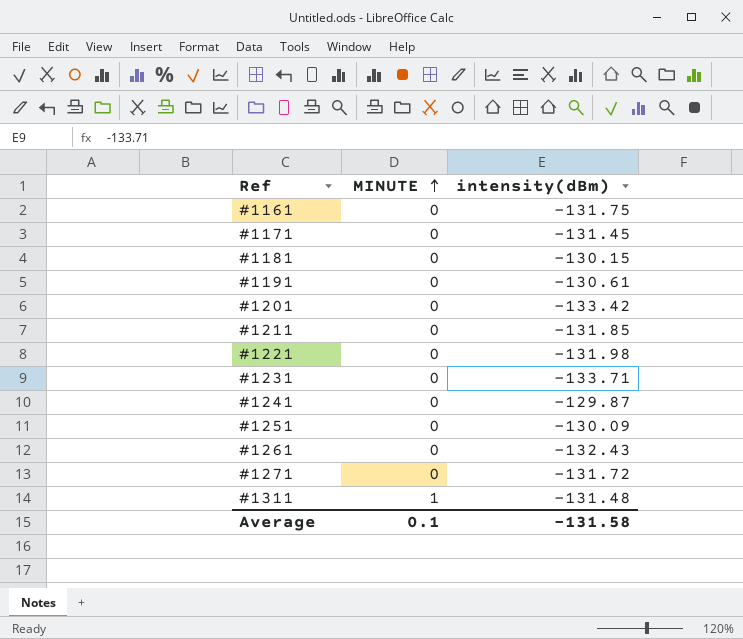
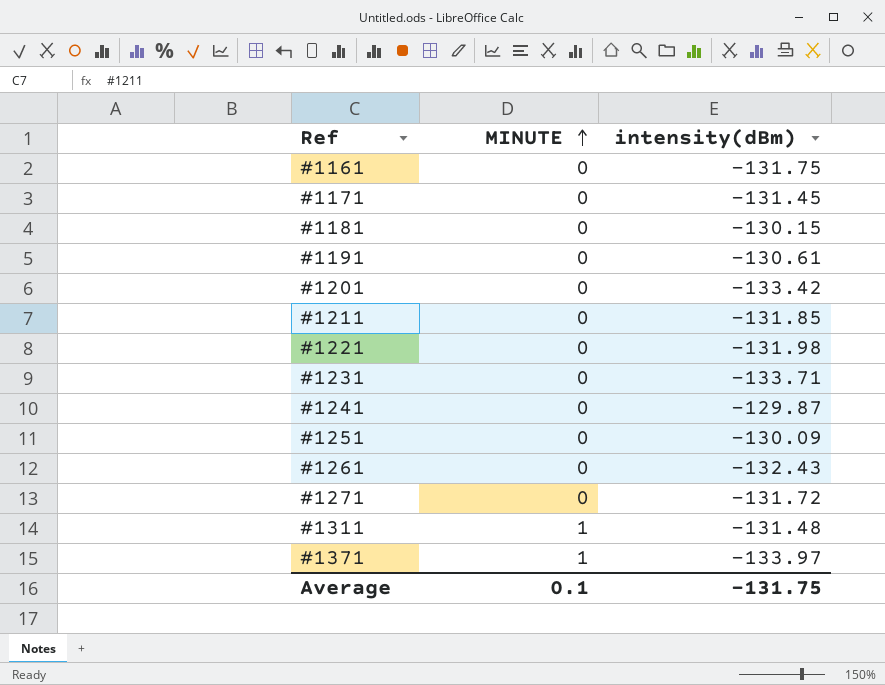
row #1371: none -> 1 | -133.97
Average | intensity(dBm): -131.58 -> -131.75

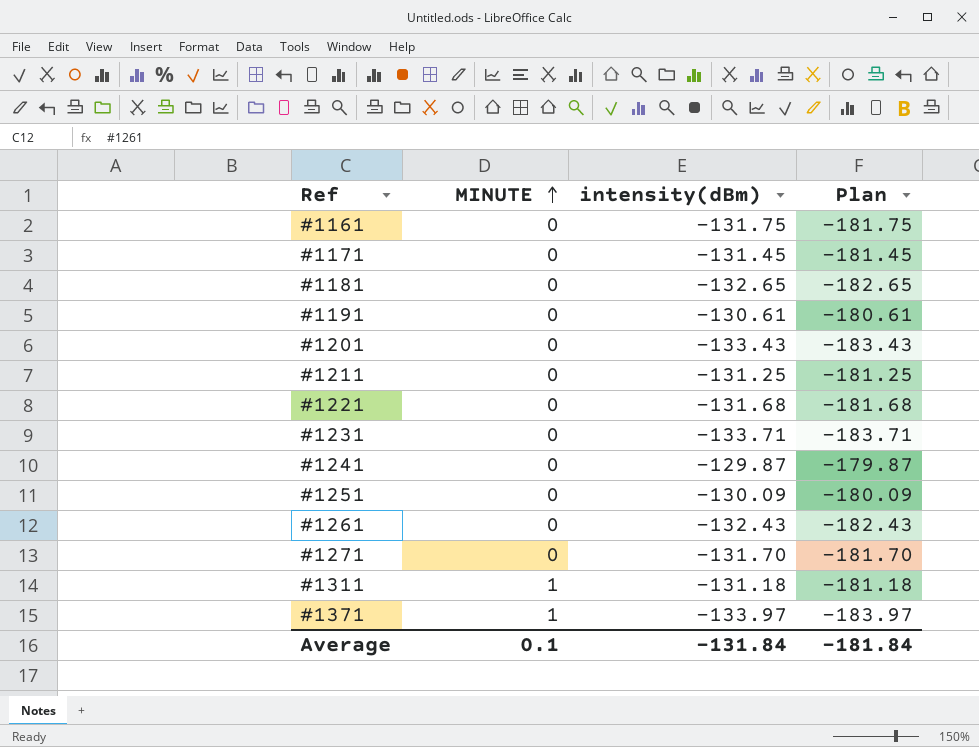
column Plan | formula: none -> [intensity(dBm)] - 50
#1181 | intensity(dBm): -130.15 -> -132.65
#1201 | intensity(dBm): -133.42 -> -133.43
#1211 | intensity(dBm): -131.85 -> -131.25
#1221 | intensity(dBm): -131.98 -> -131.68
#1271 | intensity(dBm): -131.72 -> -131.70
#1311 | intensity(dBm): -131.48 -> -131.18
Average | intensity(dBm): -131.75 -> -131.84

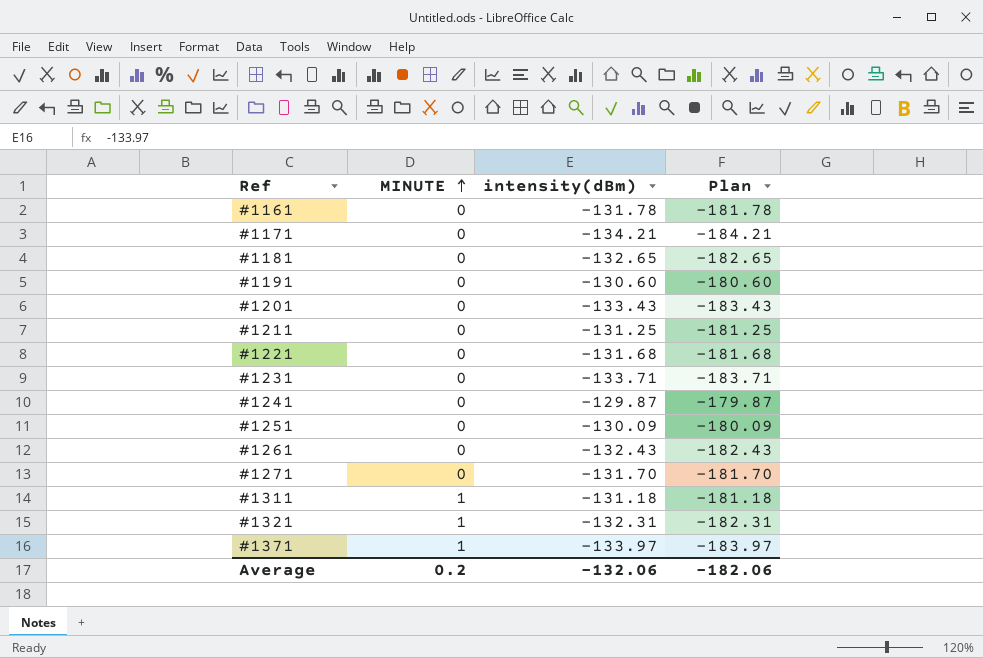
#1161 | intensity(dBm): -131.75 -> -131.78
#1161 | Plan: -181.75 -> -181.78
#1171 | intensity(dBm): -131.45 -> -134.21
#1171 | Plan: -181.45 -> -184.21
#1191 | intensity(dBm): -130.61 -> -130.60
#1191 | Plan: -180.61 -> -180.60
row #1321: none -> 1 | -132.31 | -182.31
Average | MINUTE: 0.1 -> 0.2
Average | intensity(dBm): -131.84 -> -132.06
Average | Plan: -181.84 -> -182.06

